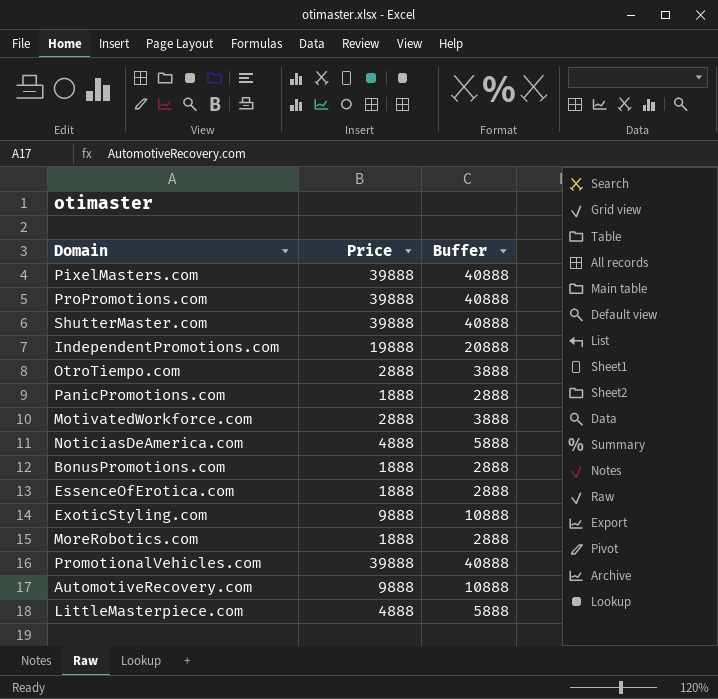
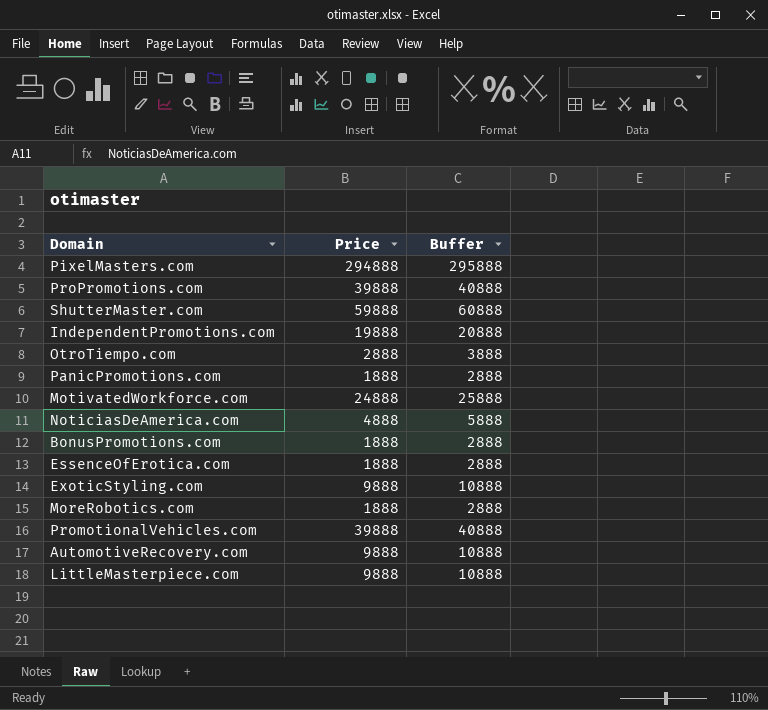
PixelMasters.com | Price: 39888 -> 294888
PixelMasters.com | Buffer: 40888 -> 295888
ShutterMaster.com | Price: 39888 -> 59888
ShutterMaster.com | Buffer: 40888 -> 60888
MotivatedWorkforce.com | Price: 2888 -> 24888
MotivatedWorkforce.com | Buffer: 3888 -> 25888
LittleMasterpiece.com | Price: 4888 -> 9888
LittleMasterpiece.com | Buffer: 5888 -> 10888

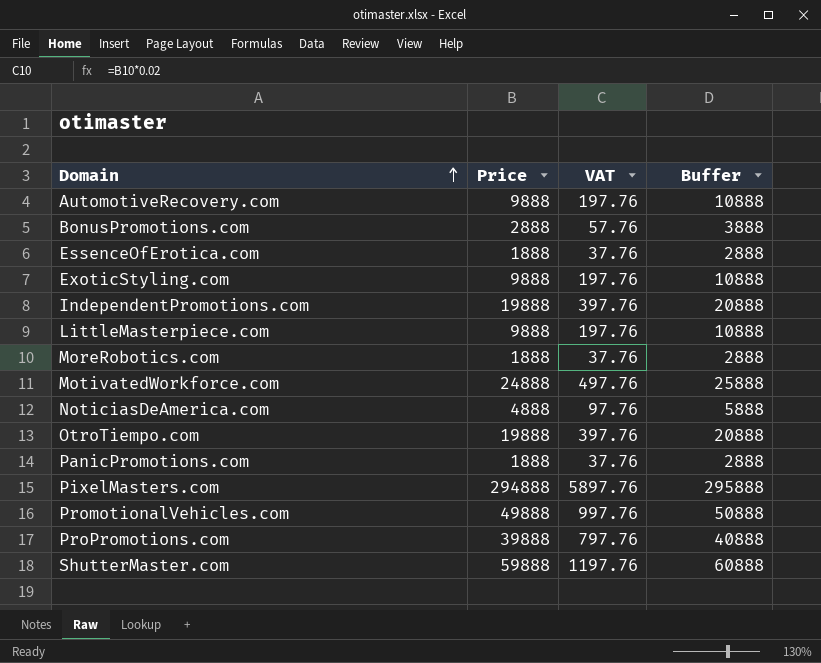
row order: none -> Domain ascending
column VAT | formula: none -> [Price] * 0.02
BonusPromotions.com | Price: 1888 -> 2888
BonusPromotions.com | Buffer: 2888 -> 3888
OtroTiempo.com | Price: 2888 -> 19888
OtroTiempo.com | Buffer: 3888 -> 20888
PromotionalVehicles.com | Price: 39888 -> 49888
PromotionalVehicles.com | Buffer: 40888 -> 50888

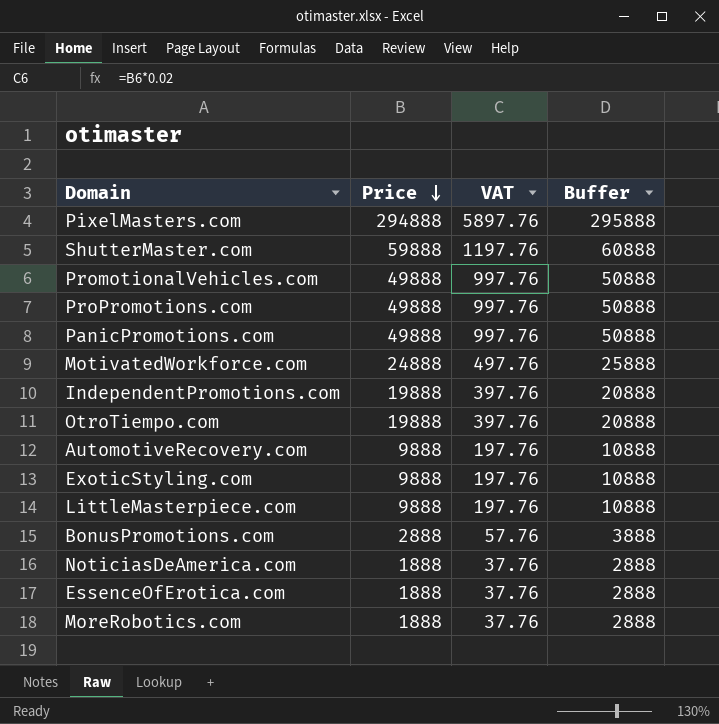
row order: Domain ascending -> Price descending
ProPromotions.com | Price: 39888 -> 49888
ProPromotions.com | VAT: 797.76 -> 997.76
ProPromotions.com | Buffer: 40888 -> 50888
PanicPromotions.com | Price: 1888 -> 49888
PanicPromotions.com | VAT: 37.76 -> 997.76
PanicPromotions.com | Buffer: 2888 -> 50888
NoticiasDeAmerica.com | Price: 4888 -> 1888
NoticiasDeAmerica.com | VAT: 97.76 -> 37.76
NoticiasDeAmerica.com | Buffer: 5888 -> 2888

